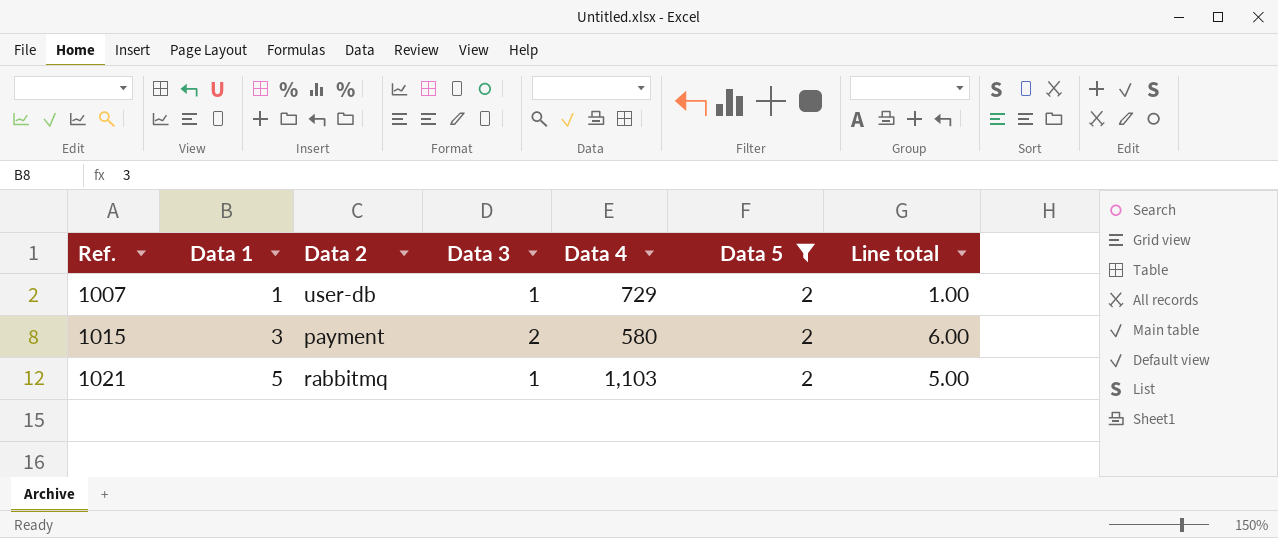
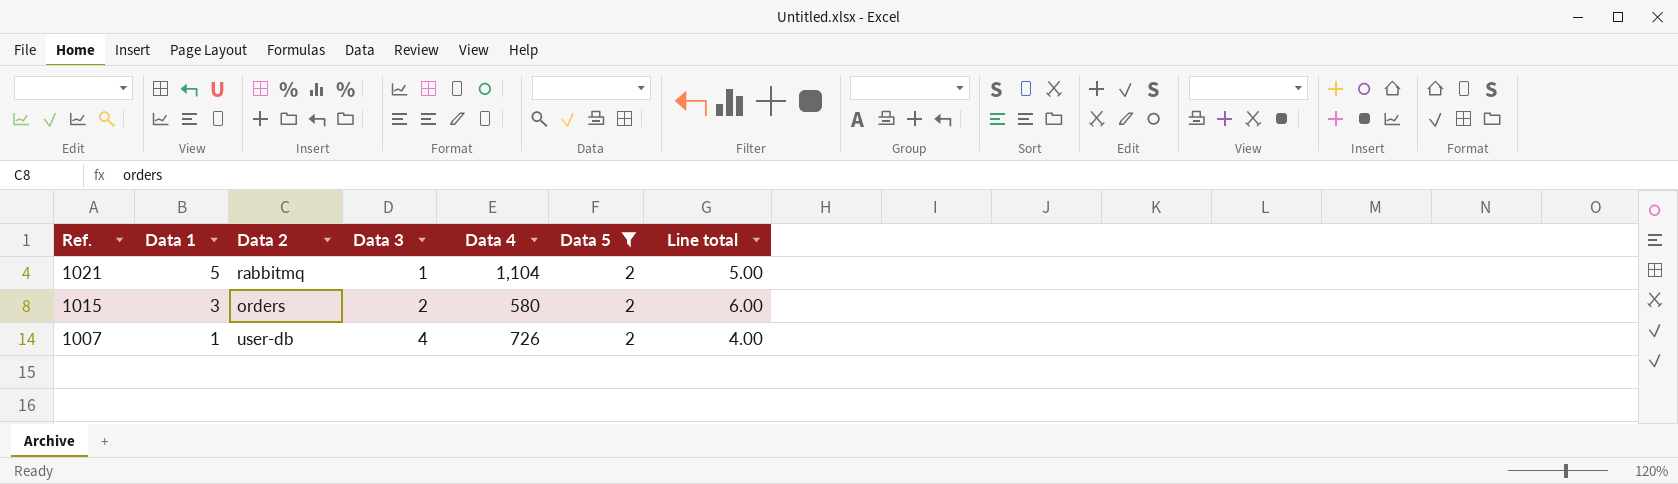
row order: Ref. ascending -> Ref. descending
1021 | Data 4: 1,103 -> 1,104
1015 | Data 2: payment -> orders
1007 | Data 3: 1 -> 4
1007 | Data 4: 729 -> 726
1007 | Line total: 1.00 -> 4.00

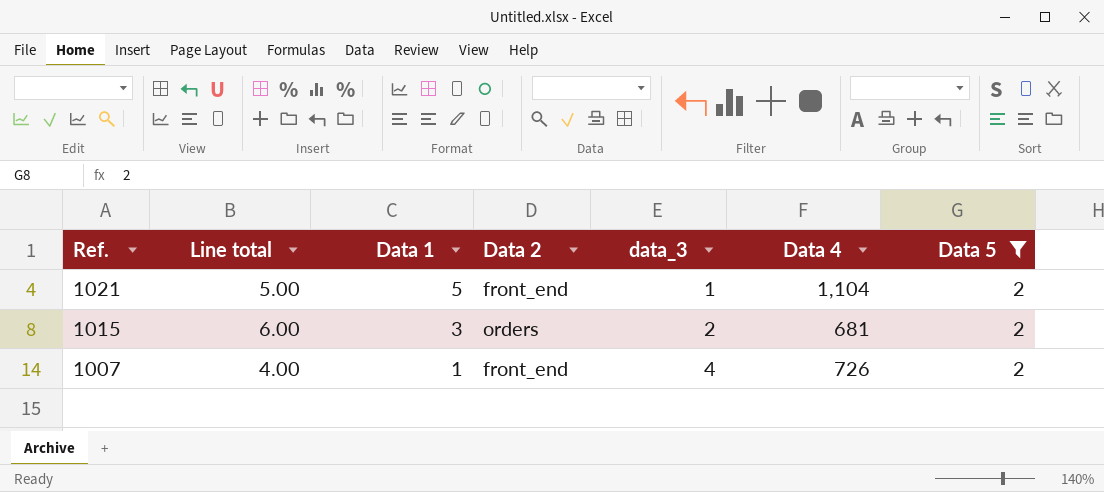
column Line total | position: 7 -> 2
column name: Data 3 -> data_3
1021 | Data 2: rabbitmq -> front_end
1015 | Data 4: 580 -> 681
1007 | Data 2: user-db -> front_end

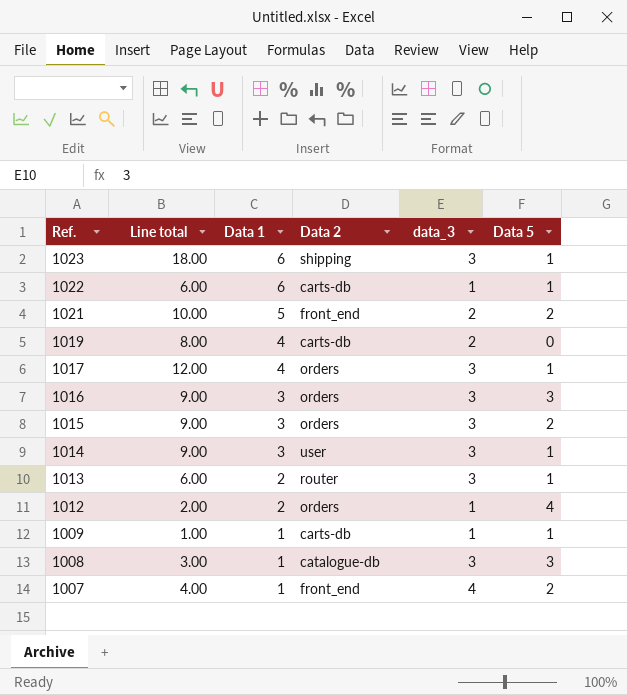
filter: Data 5 = 2 -> none
column Data 4 | position: 6 -> none
1021 | Line total: 5.00 -> 10.00
1021 | data_3: 1 -> 2
1015 | Line total: 6.00 -> 9.00
1015 | data_3: 2 -> 3

